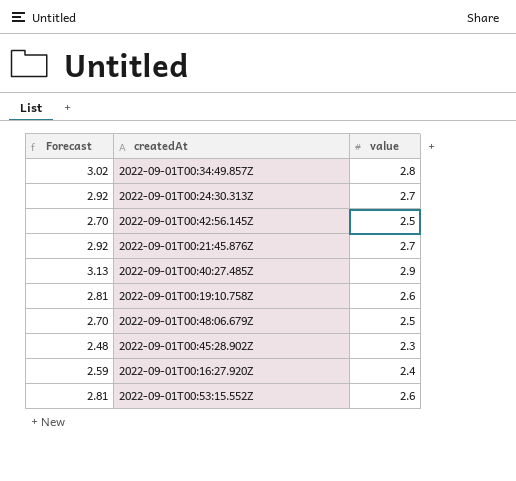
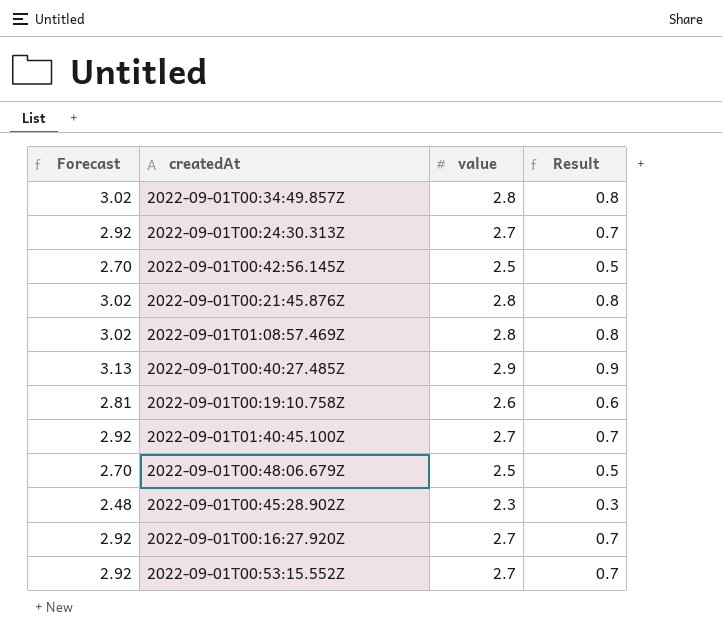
column Result | formula: none -> [value] - 2
2022-09-01T00:21:45.876Z | Forecast: 2.92 -> 3.02
2022-09-01T00:21:45.876Z | value: 2.7 -> 2.8
row 2022-09-01T01:08:57.469Z: none -> 3.02 | 2.8 | 0.8
row 2022-09-01T01:40:45.100Z: none -> 2.92 | 2.7 | 0.7
2022-09-01T00:16:27.920Z | Forecast: 2.59 -> 2.92
2022-09-01T00:16:27.920Z | value: 2.4 -> 2.7
2022-09-01T00:53:15.552Z | Forecast: 2.81 -> 2.92
2022-09-01T00:53:15.552Z | value: 2.6 -> 2.7

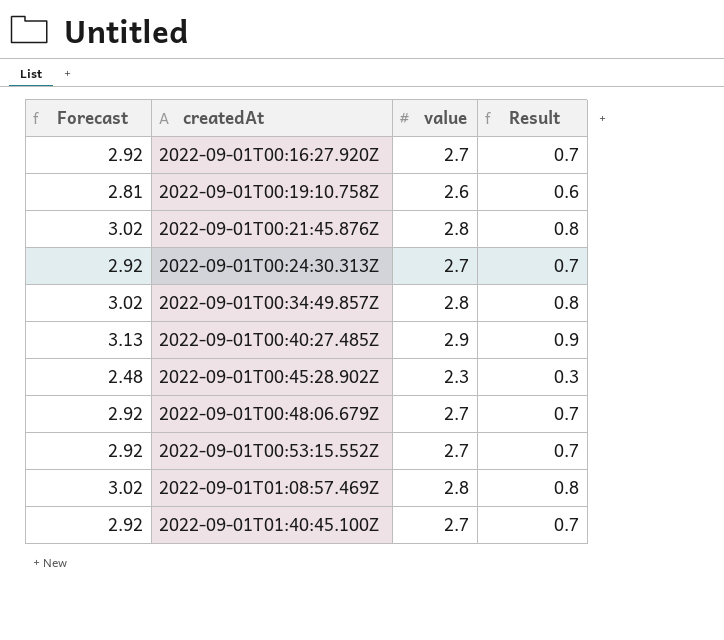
row order: none -> createdAt ascending
row 2022-09-01T00:42:56.145Z: 2.70 | 2.5 | 0.5 -> none
2022-09-01T00:48:06.679Z | Forecast: 2.70 -> 2.92
2022-09-01T00:48:06.679Z | value: 2.5 -> 2.7
2022-09-01T00:48:06.679Z | Result: 0.5 -> 0.7

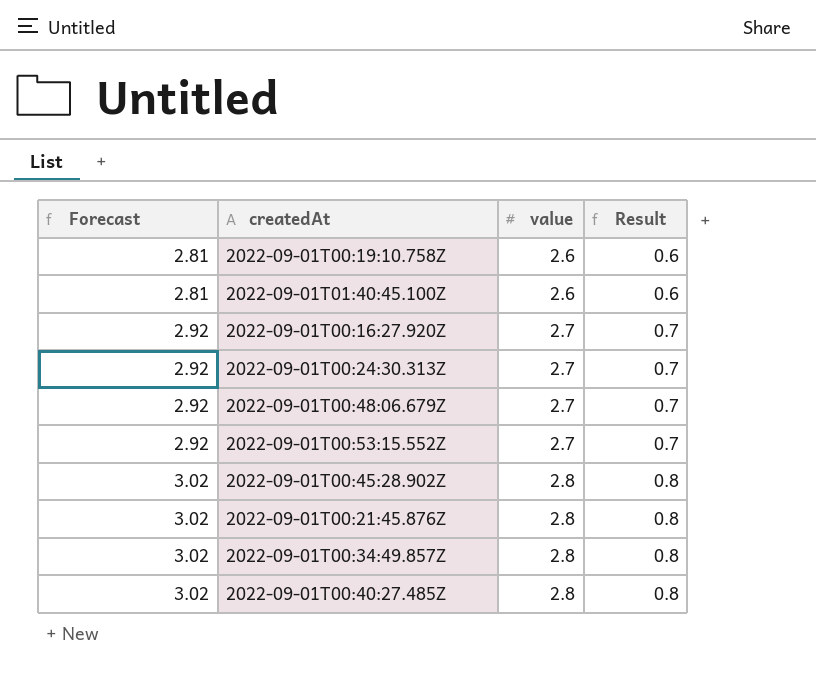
row order: createdAt ascending -> Forecast ascending
row 2022-09-01T01:08:57.469Z: 3.02 | 2.8 | 0.8 -> none
2022-09-01T01:40:45.100Z | Forecast: 2.92 -> 2.81
2022-09-01T01:40:45.100Z | value: 2.7 -> 2.6
2022-09-01T01:40:45.100Z | Result: 0.7 -> 0.6
2022-09-01T00:45:28.902Z | Forecast: 2.48 -> 3.02
2022-09-01T00:45:28.902Z | value: 2.3 -> 2.8
2022-09-01T00:45:28.902Z | Result: 0.3 -> 0.8
2022-09-01T00:40:27.485Z | Forecast: 3.13 -> 3.02
2022-09-01T00:40:27.485Z | value: 2.9 -> 2.8
2022-09-01T00:40:27.485Z | Result: 0.9 -> 0.8

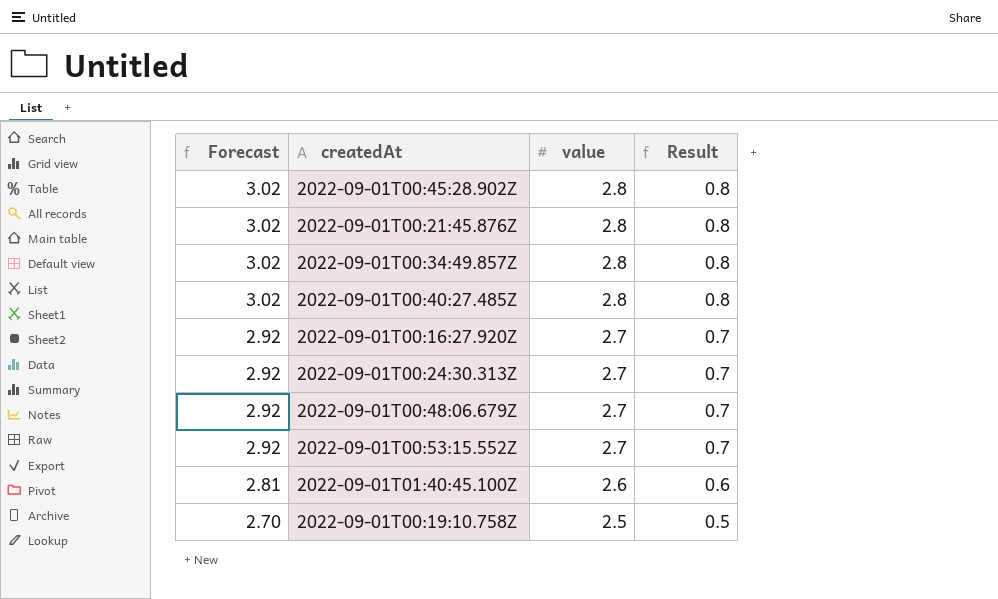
row order: Forecast ascending -> Forecast descending
2022-09-01T00:19:10.758Z | Forecast: 2.81 -> 2.70
2022-09-01T00:19:10.758Z | value: 2.6 -> 2.5
2022-09-01T00:19:10.758Z | Result: 0.6 -> 0.5

